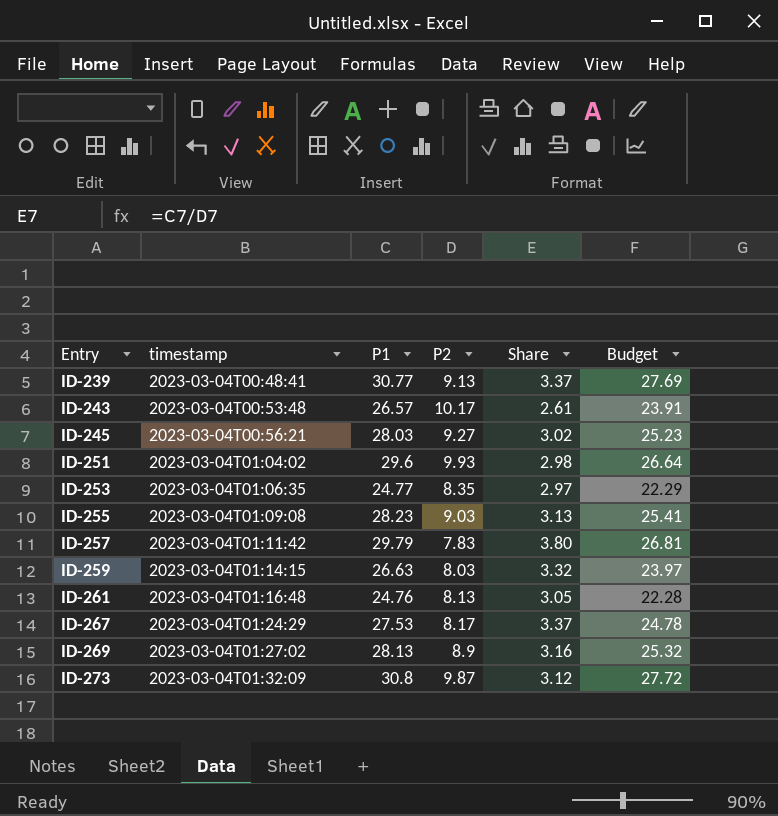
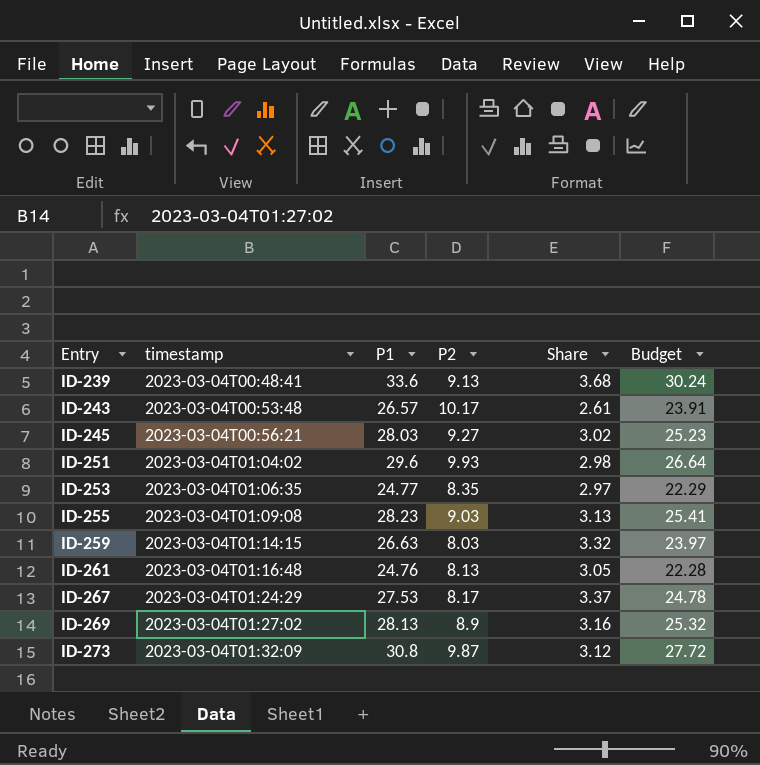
row ID-257: 2023-03-04T01:11:42 | 29.79 | 7.83 | 3.80 | 26.81 -> none
ID-239 | P1: 30.77 -> 33.6
ID-239 | Share: 3.37 -> 3.68
ID-239 | Budget: 27.69 -> 30.24

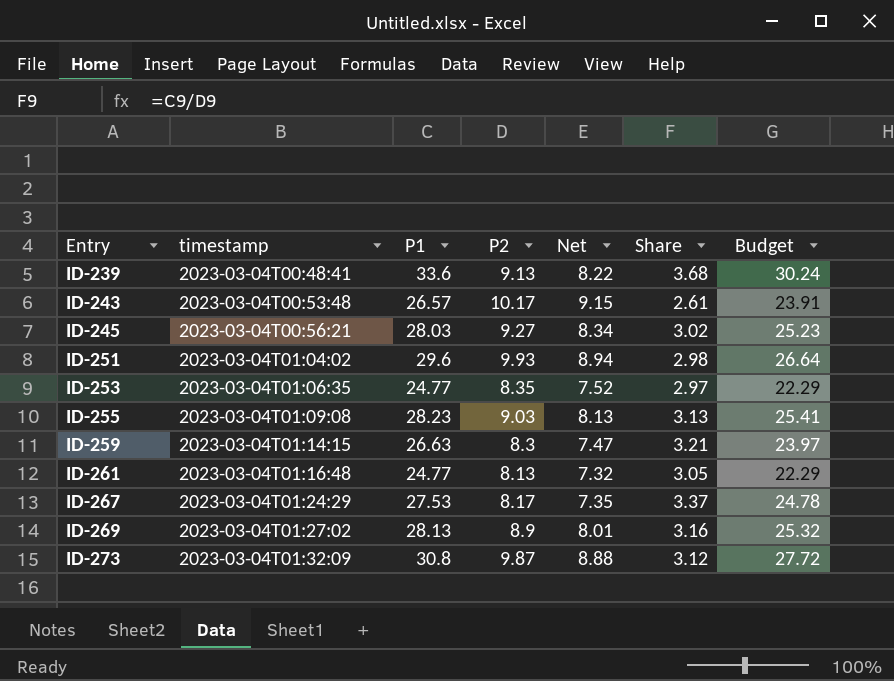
column Net | formula: none -> [P2] * 0.9
ID-259 | P2: 8.03 -> 8.3
ID-259 | Share: 3.32 -> 3.21
ID-261 | P1: 24.76 -> 24.77
ID-261 | Budget: 22.28 -> 22.29

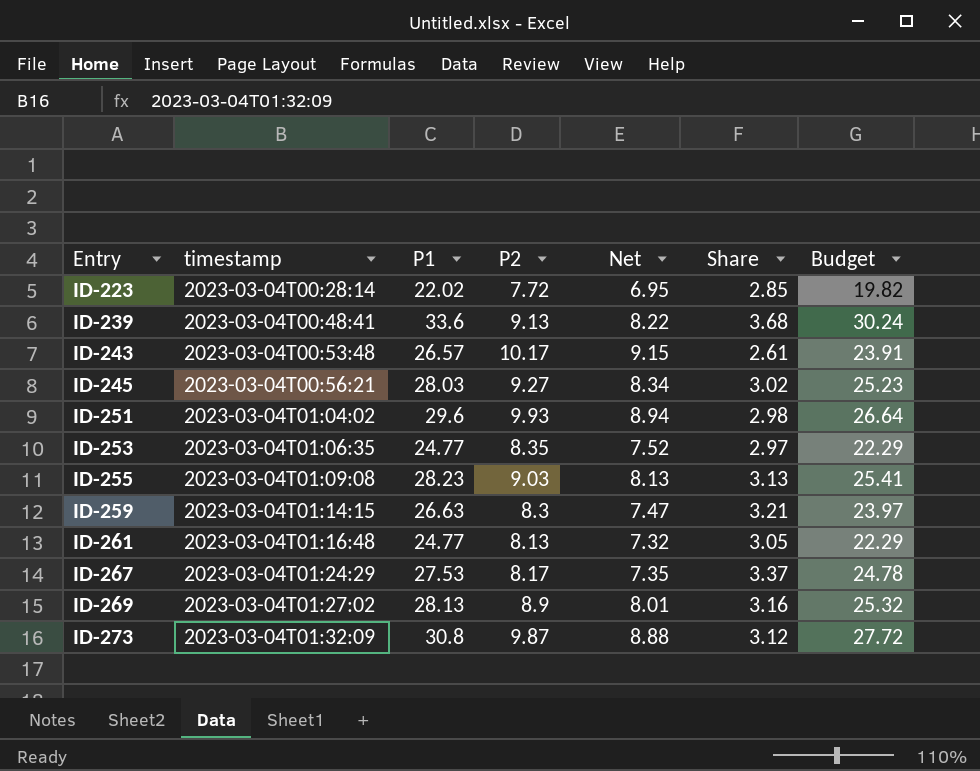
row ID-223: none -> 2023-03-04T00:28:14 | 22.02 | 7.72 | 6.95 | 2.85 | 19.82

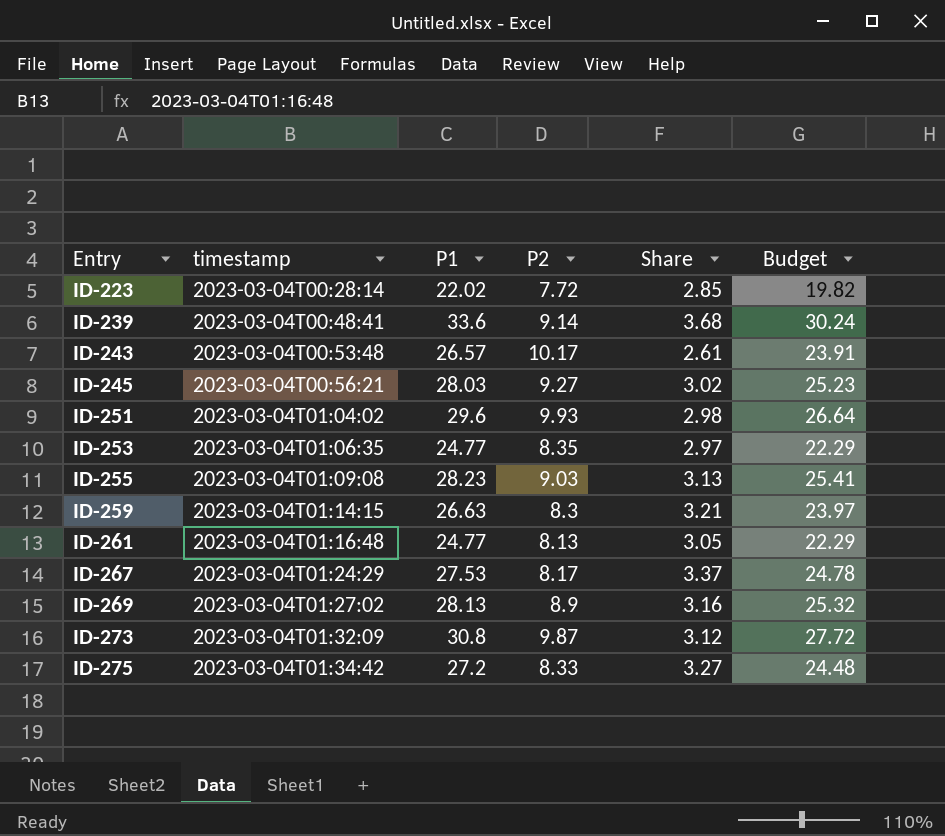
column Net | formula: [P2] * 0.9 -> none
ID-239 | P2: 9.13 -> 9.14
row ID-275: none -> 2023-03-04T01:34:42 | 27.2 | 8.33 | 3.27 | 24.48

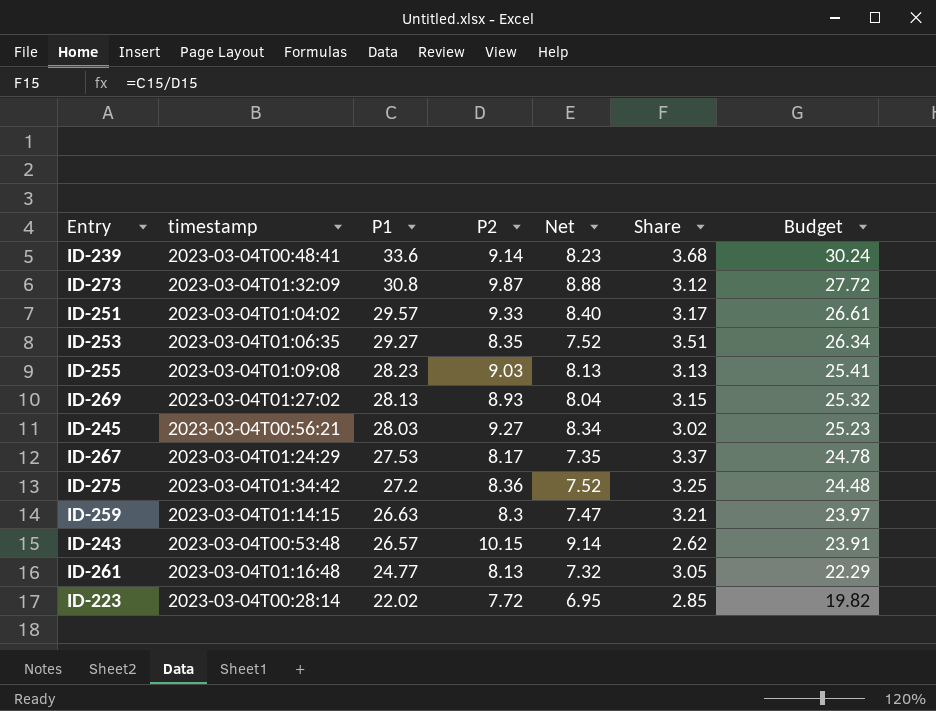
row order: Entry ascending -> P1 descending
column Net | formula: none -> [P2] * 0.9
ID-251 | P1: 29.6 -> 29.57
ID-251 | P2: 9.93 -> 9.33
ID-251 | Share: 2.98 -> 3.17
ID-251 | Budget: 26.64 -> 26.61
ID-253 | P1: 24.77 -> 29.27
ID-253 | Share: 2.97 -> 3.51
ID-253 | Budget: 22.29 -> 26.34
ID-269 | P2: 8.9 -> 8.93
ID-269 | Share: 3.16 -> 3.15
ID-275 | P2: 8.33 -> 8.36
ID-275 | Share: 3.27 -> 3.25
ID-243 | P2: 10.17 -> 10.15
ID-243 | Share: 2.61 -> 2.62

